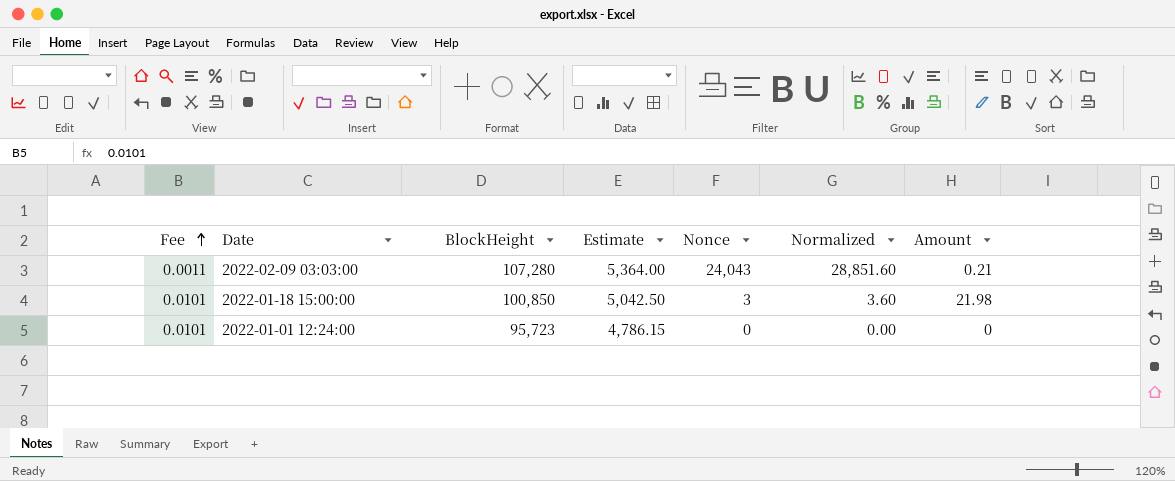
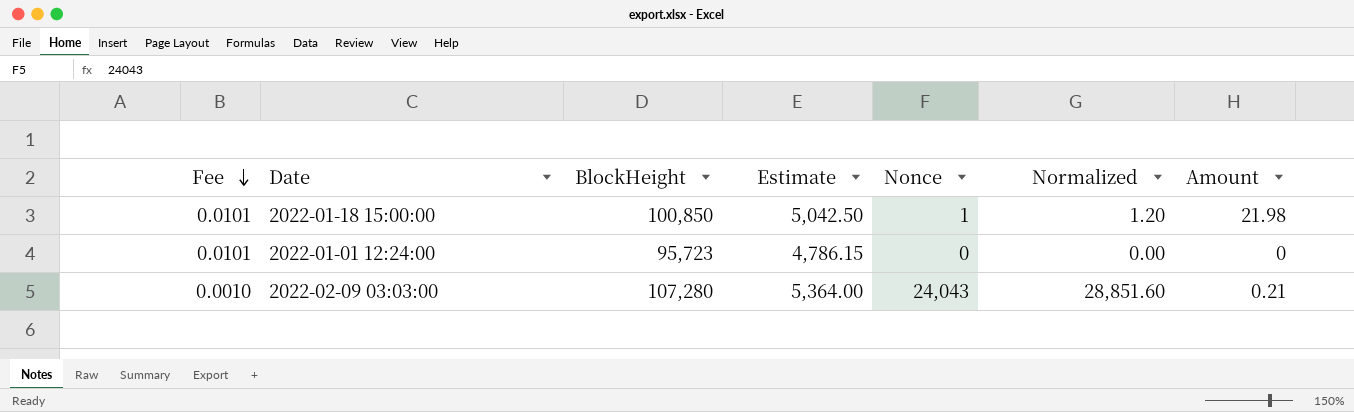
row order: Fee ascending -> Fee descending
2022-01-18 15:00:00 | Nonce: 3 -> 1
2022-01-18 15:00:00 | Normalized: 3.60 -> 1.20
2022-02-09 03:03:00 | Fee: 0.0011 -> 0.0010

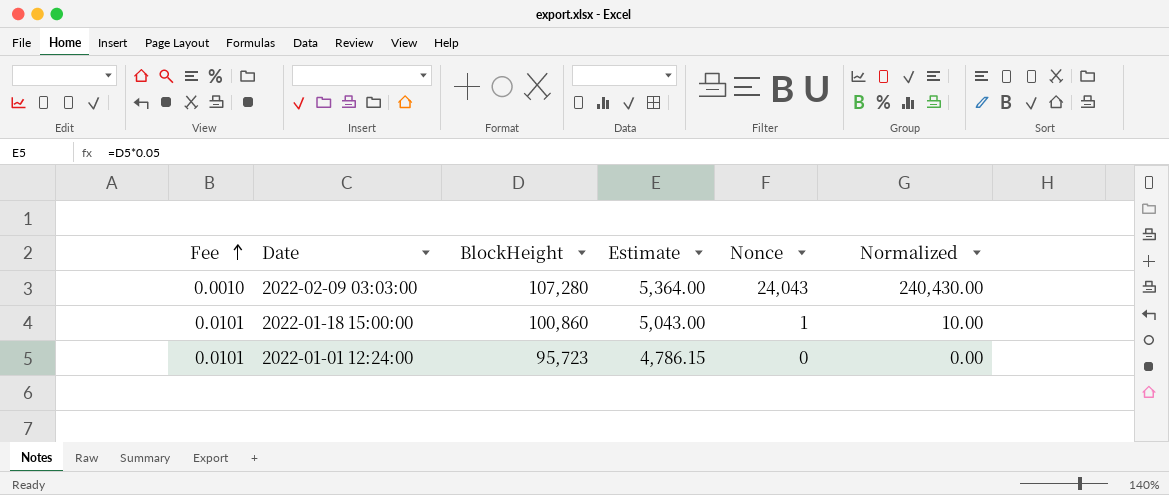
row order: Fee descending -> Fee ascending
column Amount | position: 7 -> none
column Normalized | formula: [Nonce] * 1.2 -> [Nonce] * 10
2022-01-18 15:00:00 | BlockHeight: 100,850 -> 100,860
2022-01-18 15:00:00 | Estimate: 5,042.50 -> 5,043.00

